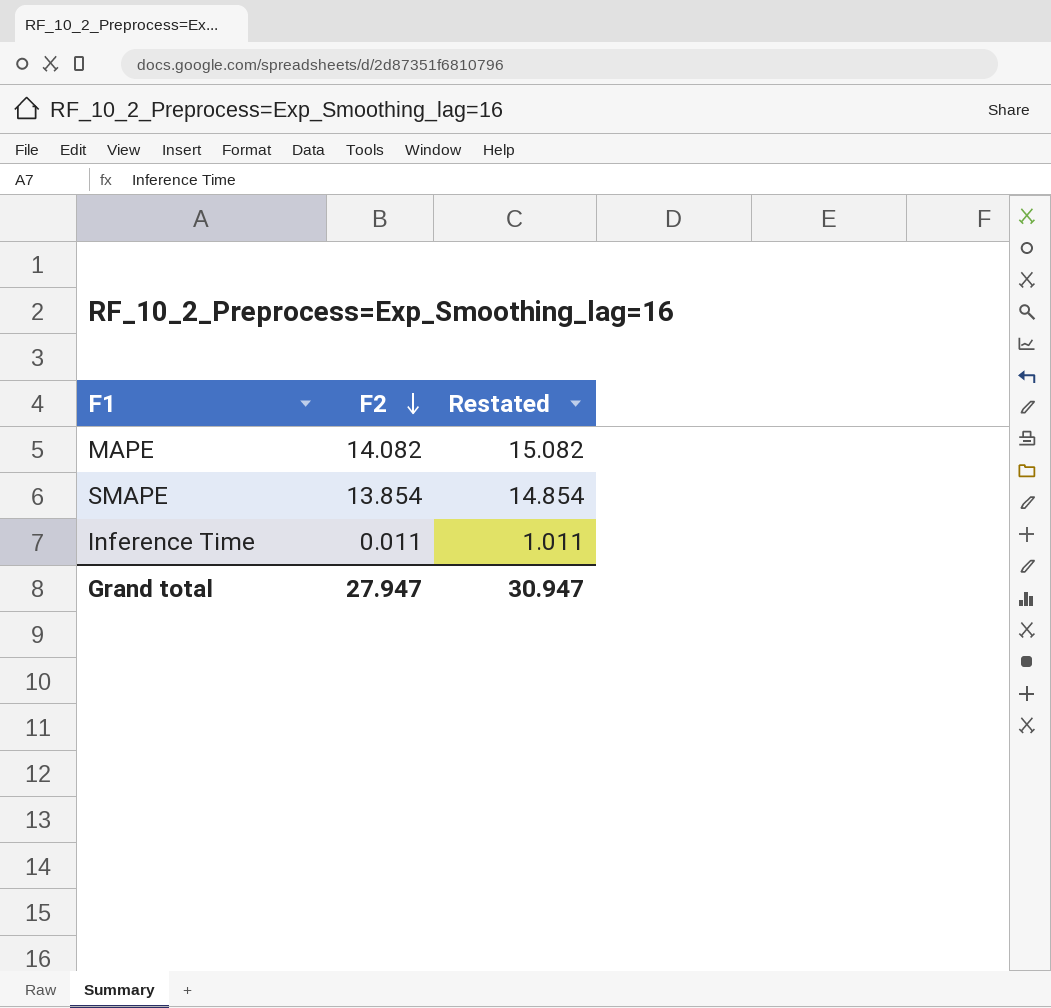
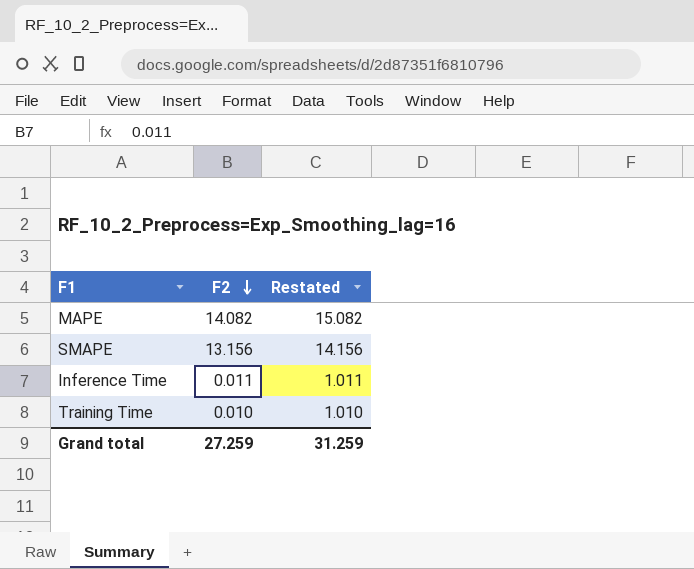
SMAPE | F2: 13.854 -> 13.156
SMAPE | Restated: 14.854 -> 14.156
row Training Time: none -> 0.010 | 1.010
Grand total | F2: 27.947 -> 27.259
Grand total | Restated: 30.947 -> 31.259

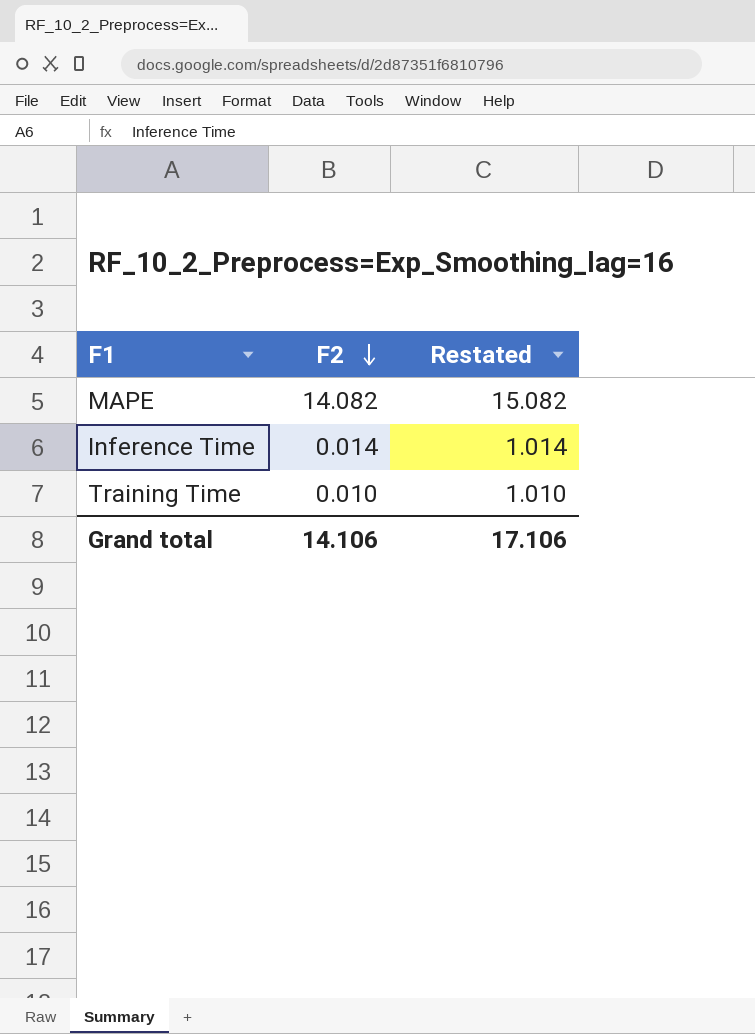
row SMAPE: 13.156 | 14.156 -> none
Inference Time | F2: 0.011 -> 0.014
Inference Time | Restated: 1.011 -> 1.014
Grand total | F2: 27.259 -> 14.106
Grand total | Restated: 31.259 -> 17.106

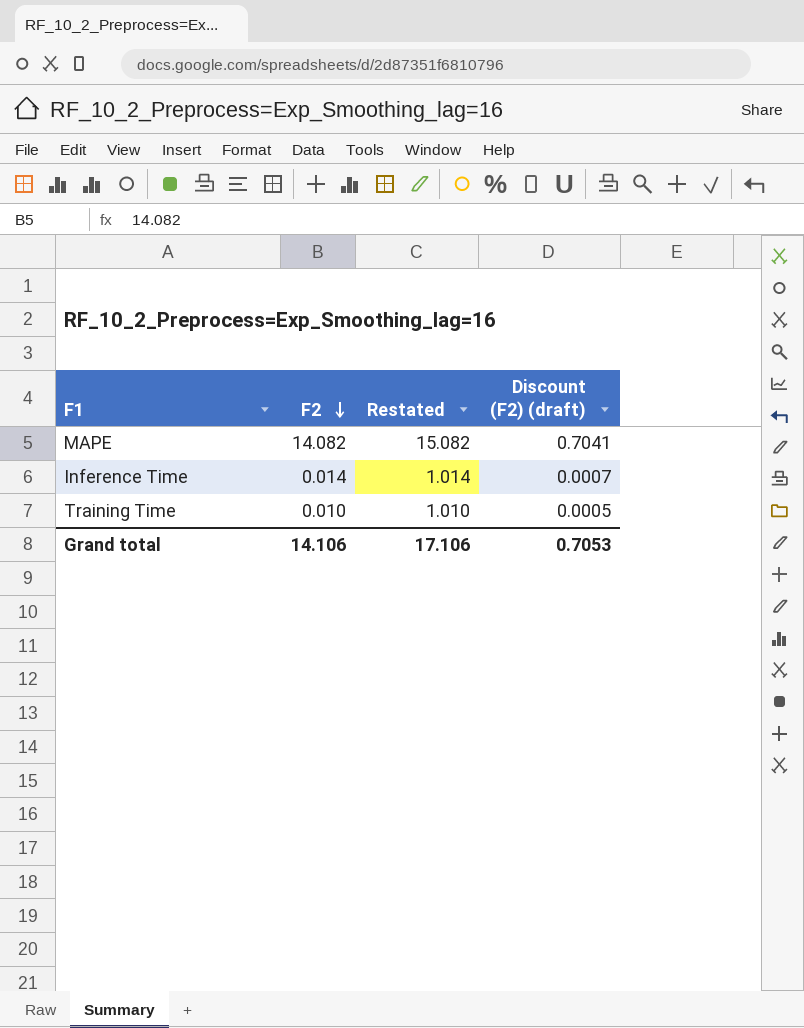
column Discount (F2) (draft) | formula: none -> [F2] * 0.05

